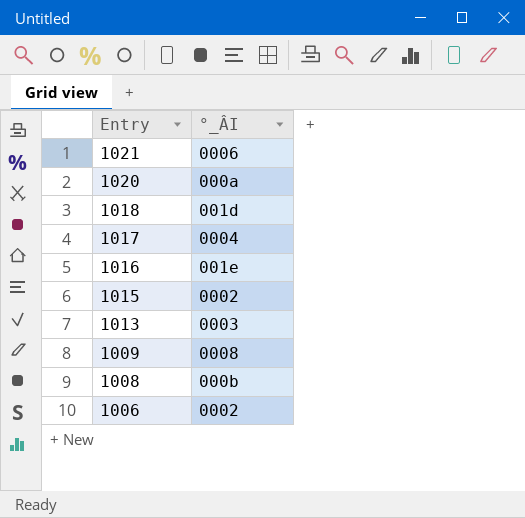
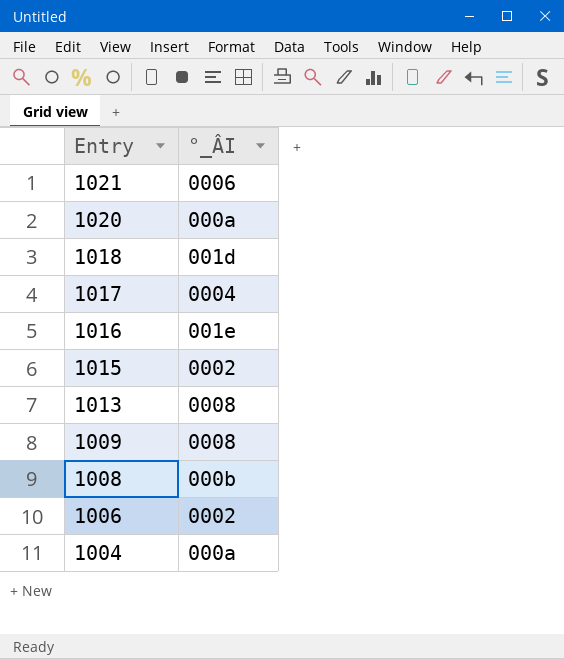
1013 | °_ÂI: 0003 -> 0008
row 1004: none -> 000a

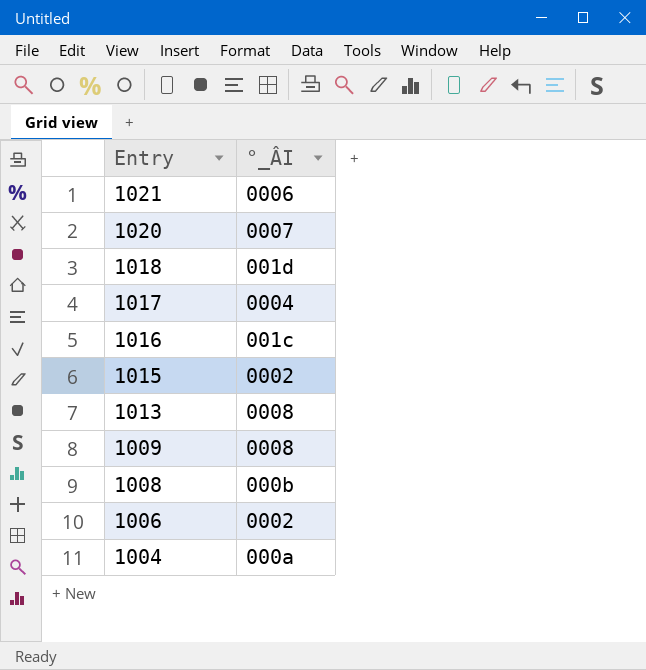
1020 | °_ÂI: 000a -> 0007
1016 | °_ÂI: 001e -> 001c

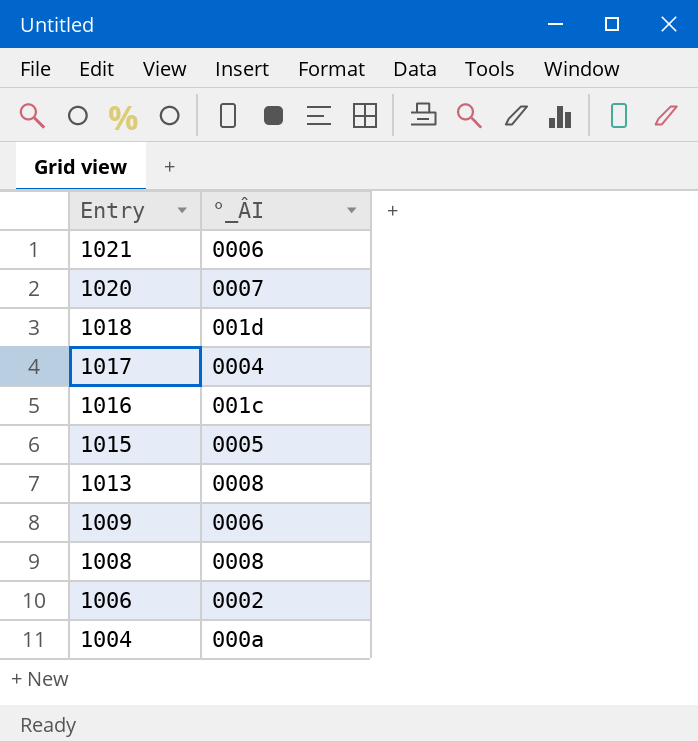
1015 | °_ÂI: 0002 -> 0005
1009 | °_ÂI: 0008 -> 0006
1008 | °_ÂI: 000b -> 0008

